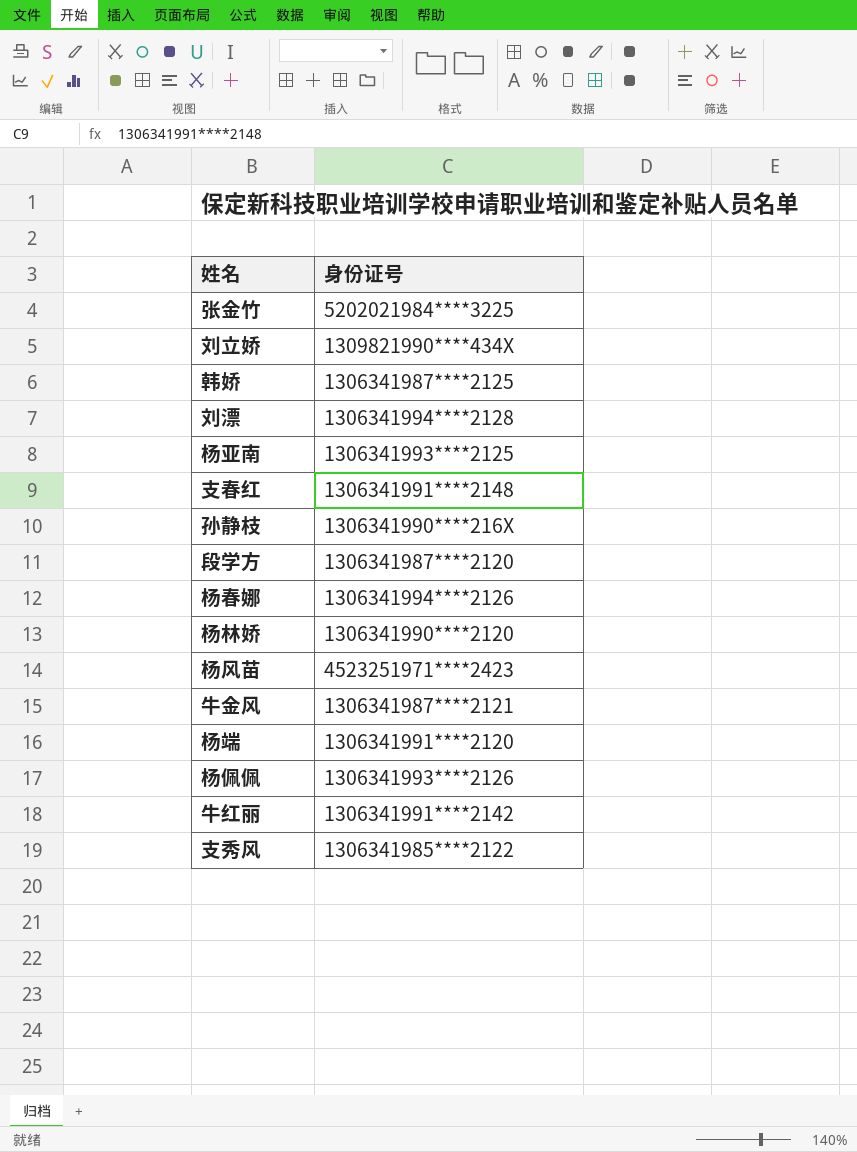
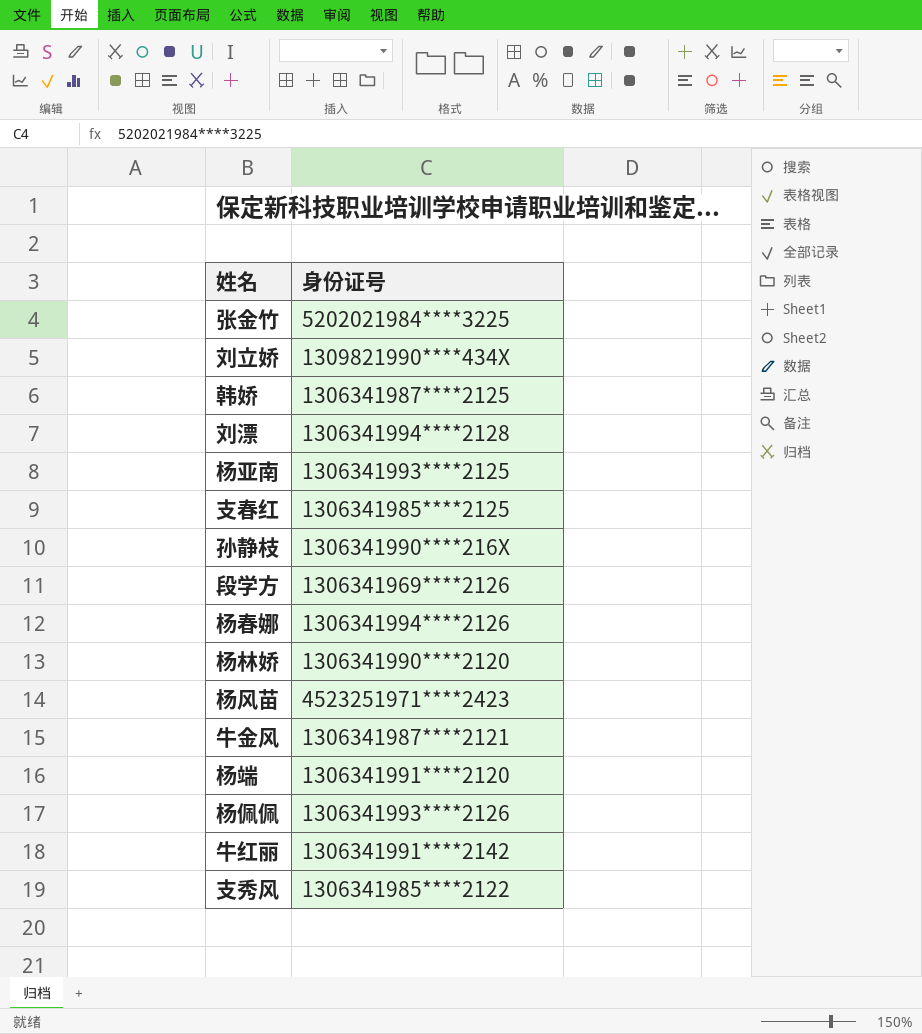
支春红 | 身份证号: 1306341991****2148 -> 1306341985****2125
段学方 | 身份证号: 1306341987****2120 -> 1306341969****2126

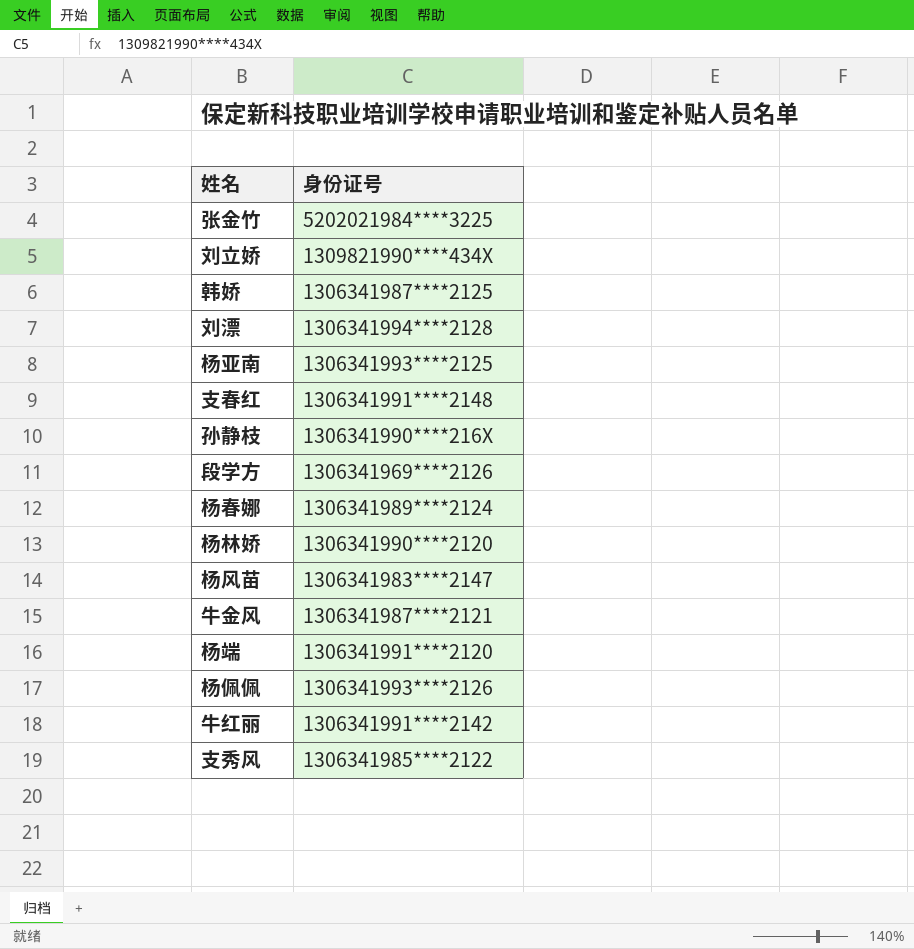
支春红 | 身份证号: 1306341985****2125 -> 1306341991****2148
杨春娜 | 身份证号: 1306341994****2126 -> 1306341989****2124
杨风苗 | 身份证号: 4523251971****2423 -> 1306341983****2147

